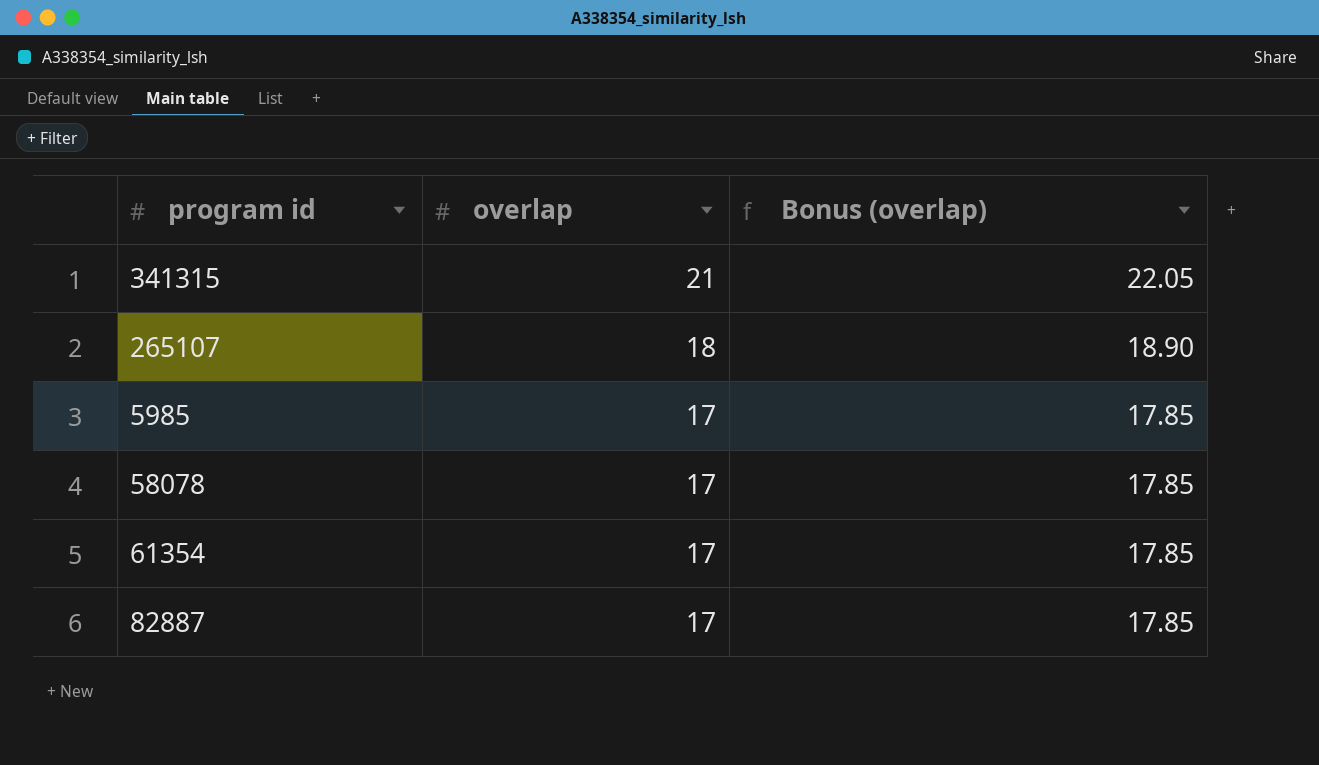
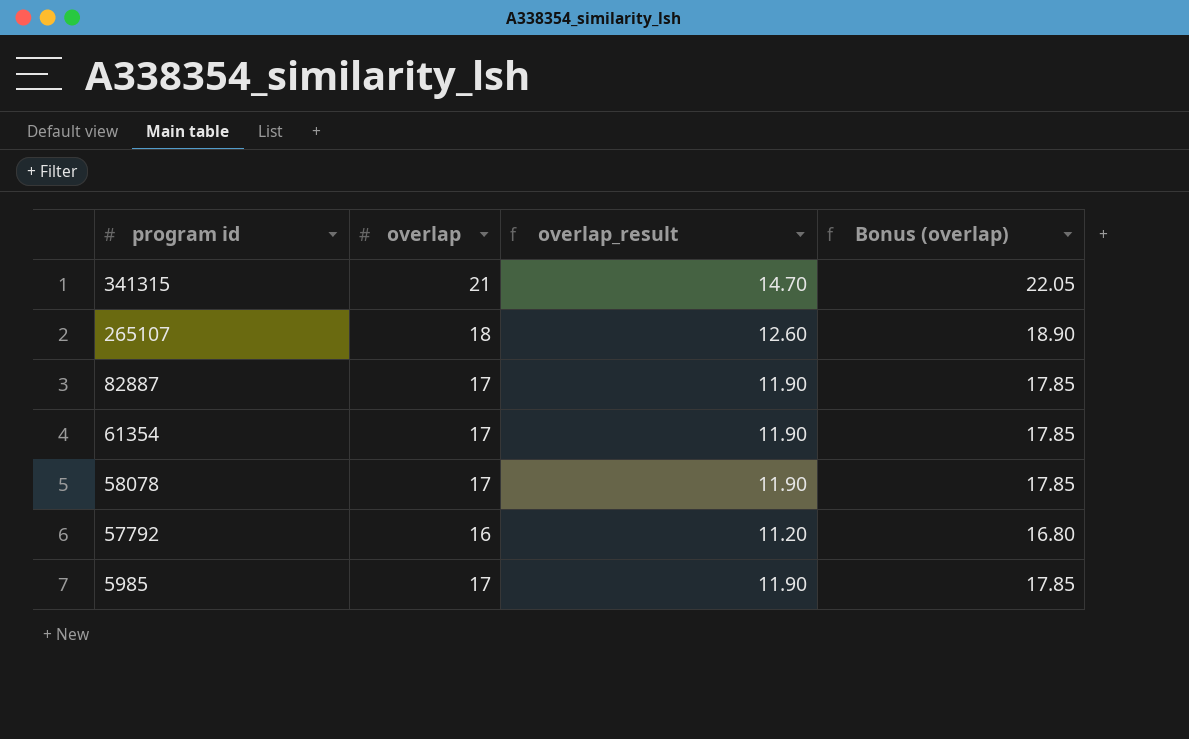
row order: overlap descending -> program id descending
column overlap_result | formula: none -> [overlap] * 0.7
row 57792: none -> 16 | 11.20 | 16.80

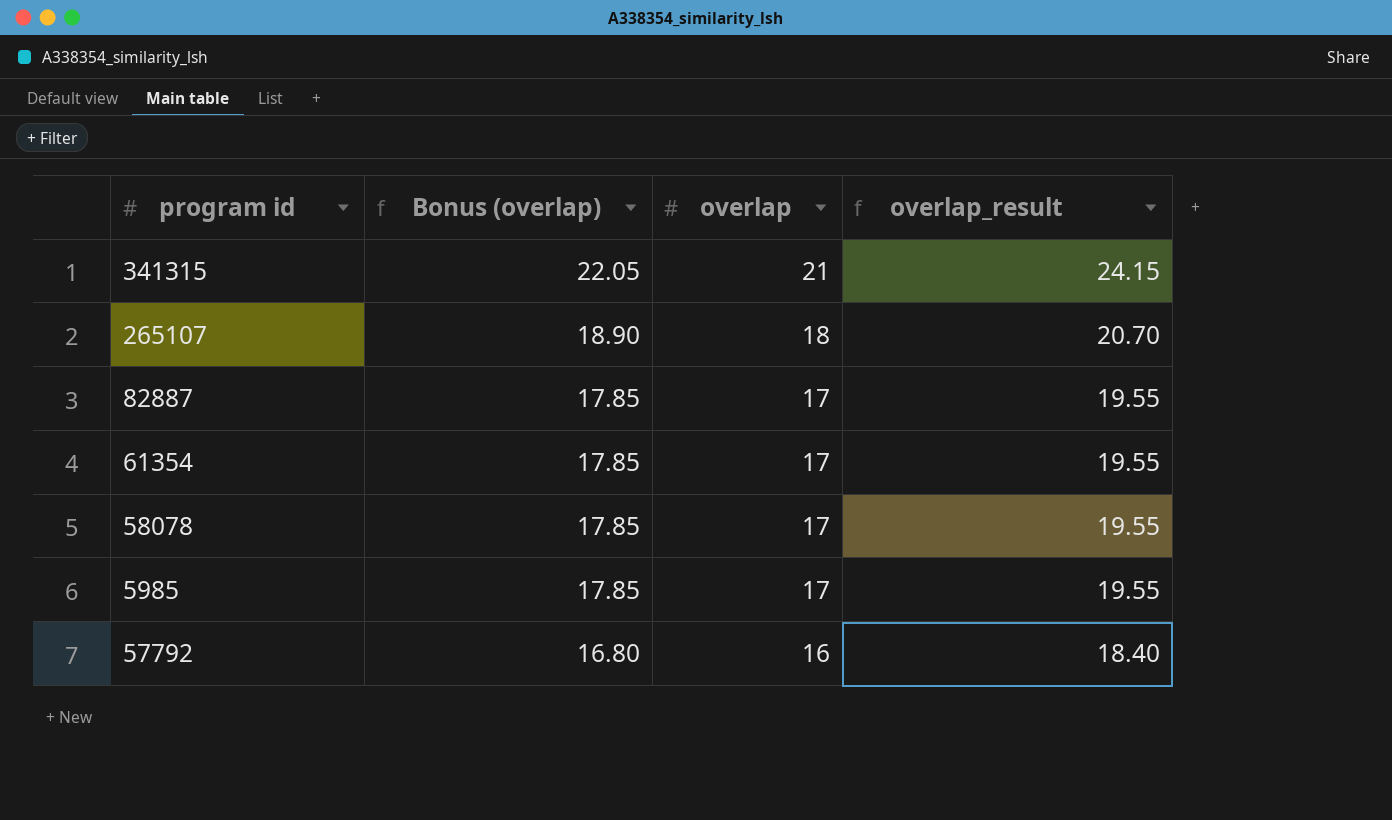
row order: program id descending -> Bonus (overlap) descending
column Bonus (overlap) | position: 4 -> 2
column overlap_result | formula: [overlap] * 0.7 -> [overlap] * 1.15

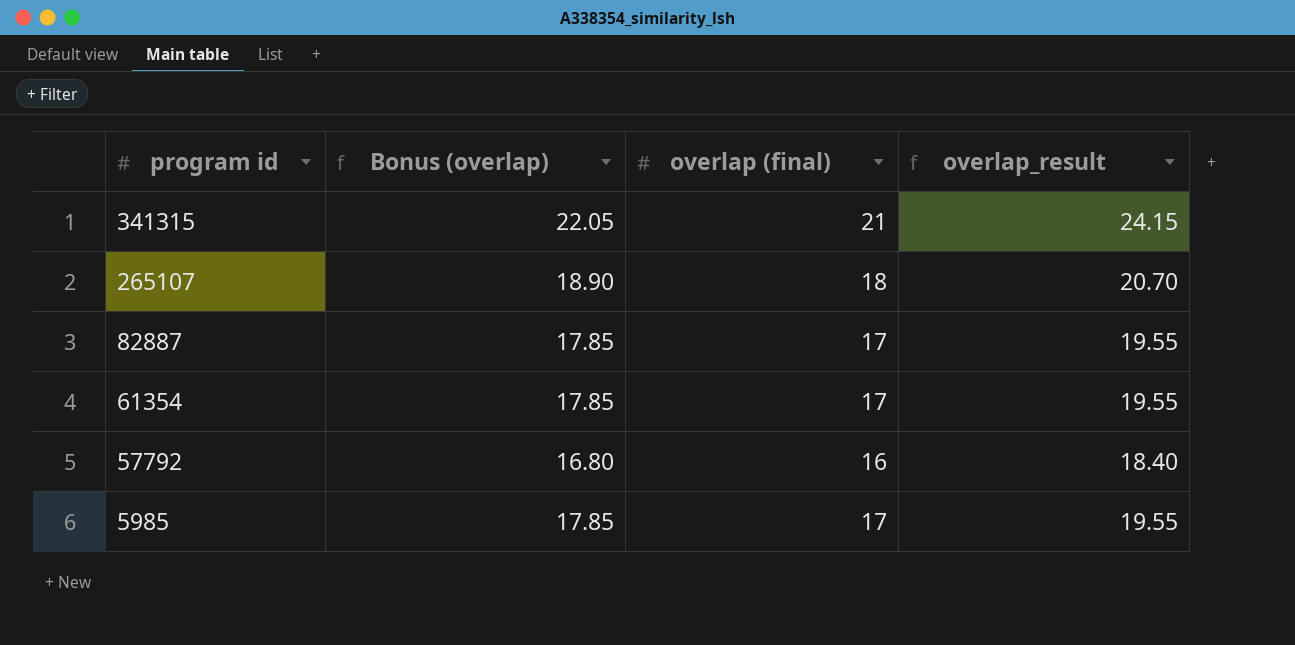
row order: Bonus (overlap) descending -> program id descending
column name: overlap -> overlap (final)
row 58078: 17.85 | 17 | 19.55 -> none

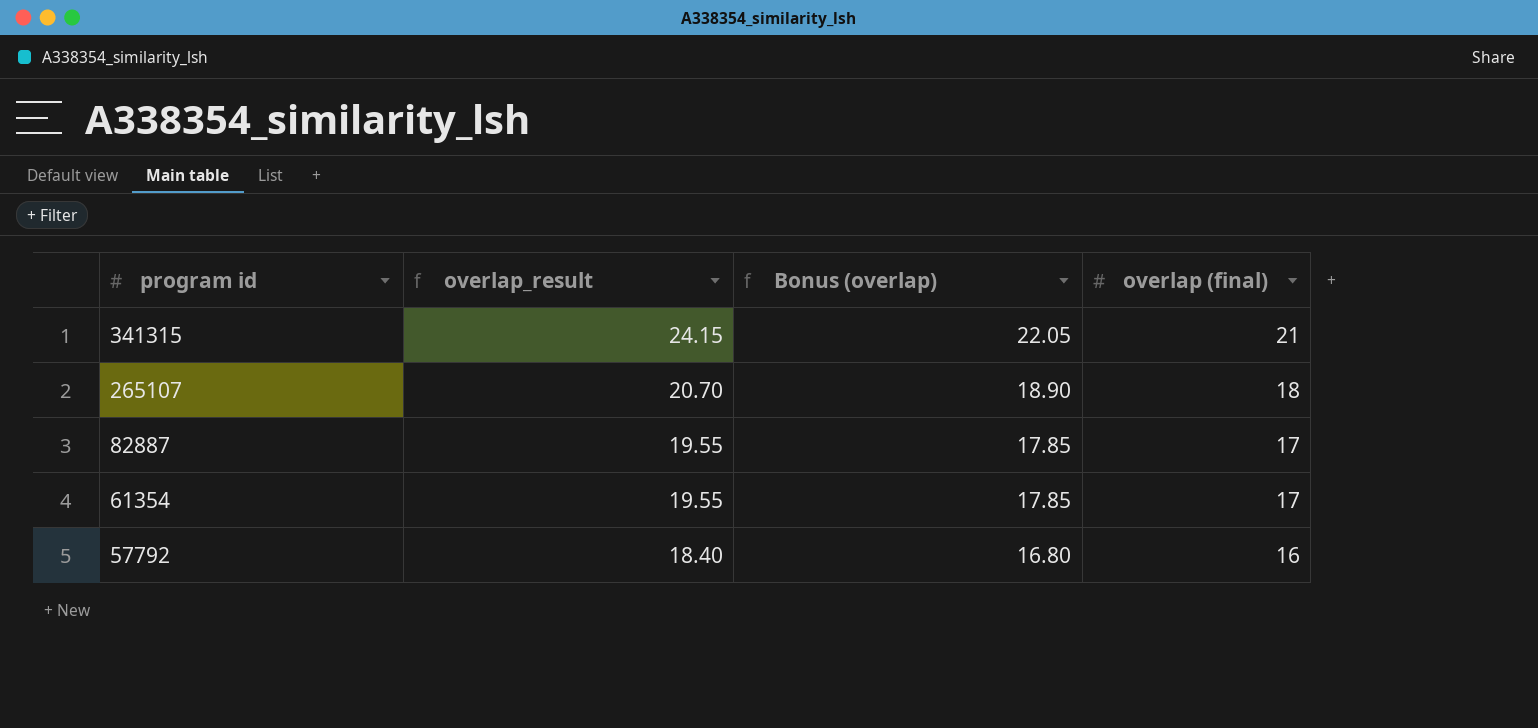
column overlap_result | position: 4 -> 2
row 5985: 17.85 | 17 | 19.55 -> none

